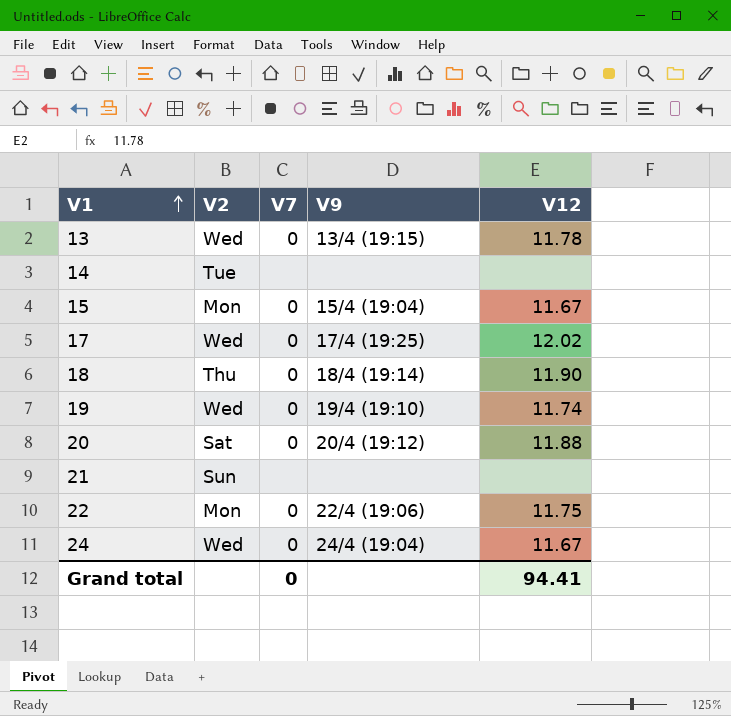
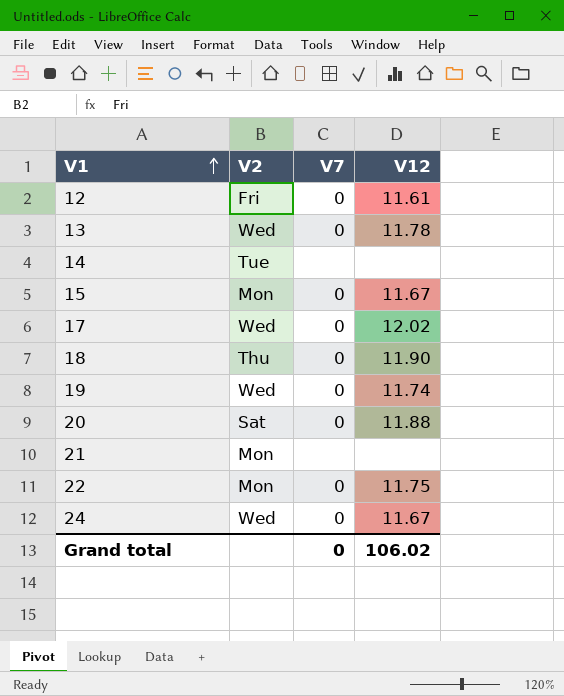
column V9 | position: 4 -> none
row 12: none -> Fri | 0 | 11.61
21 | V2: Sun -> Mon
Grand total | V12: 94.41 -> 106.02

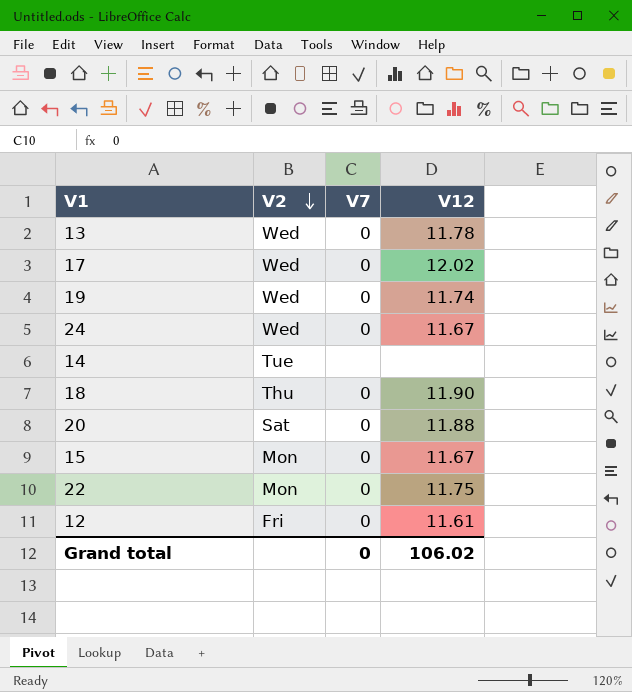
row order: V1 ascending -> V2 descending
row 21: Mon | none | none -> none

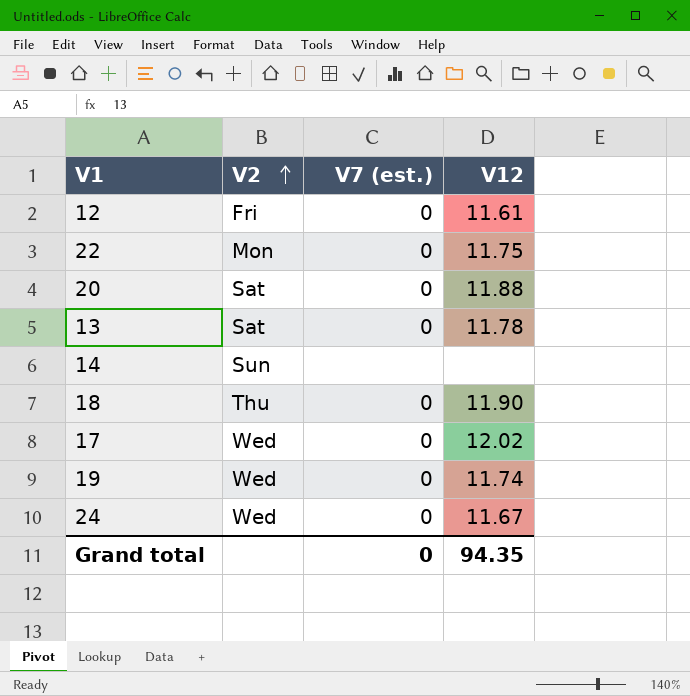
row order: V2 descending -> V2 ascending
column name: V7 -> V7 (est.)
row 15: Mon | 0 | 11.67 -> none
13 | V2: Wed -> Sat
14 | V2: Tue -> Sun
Grand total | V12: 106.02 -> 94.35

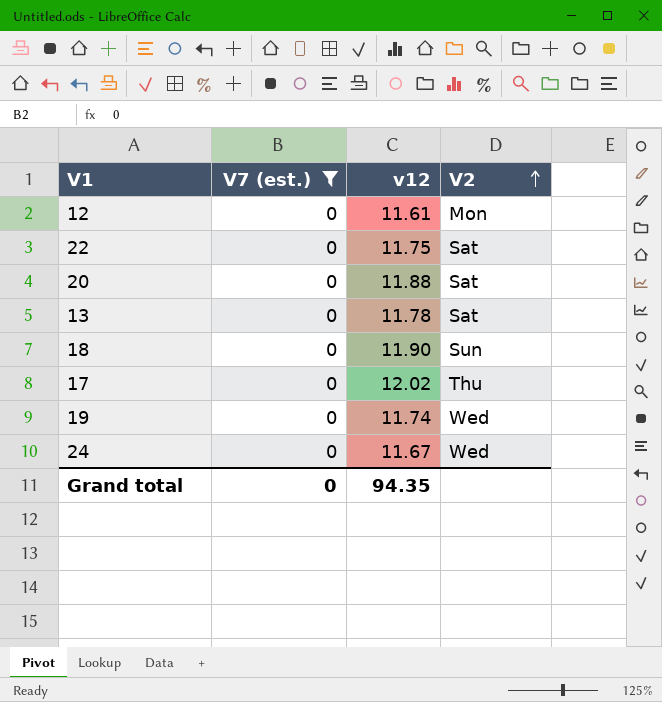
filter: none -> V7 (est.) = 0
column name: V12 -> v12
column V2 | position: 2 -> 4
12 | V2: Fri -> Mon
22 | V2: Mon -> Sat
18 | V2: Thu -> Sun
17 | V2: Wed -> Thu

